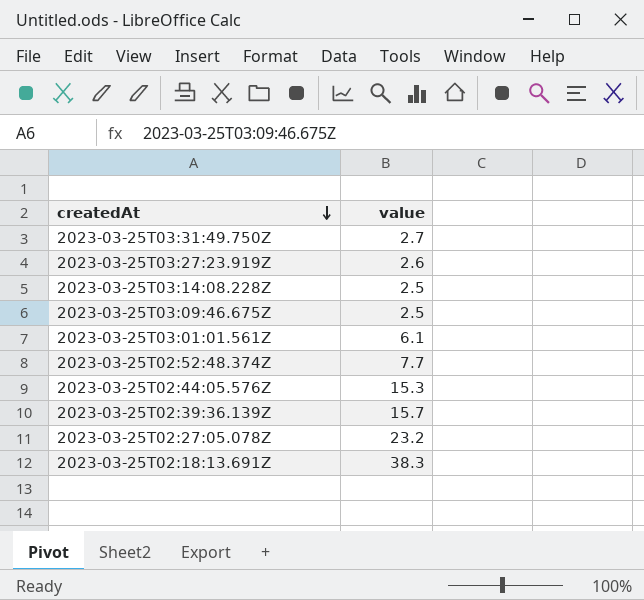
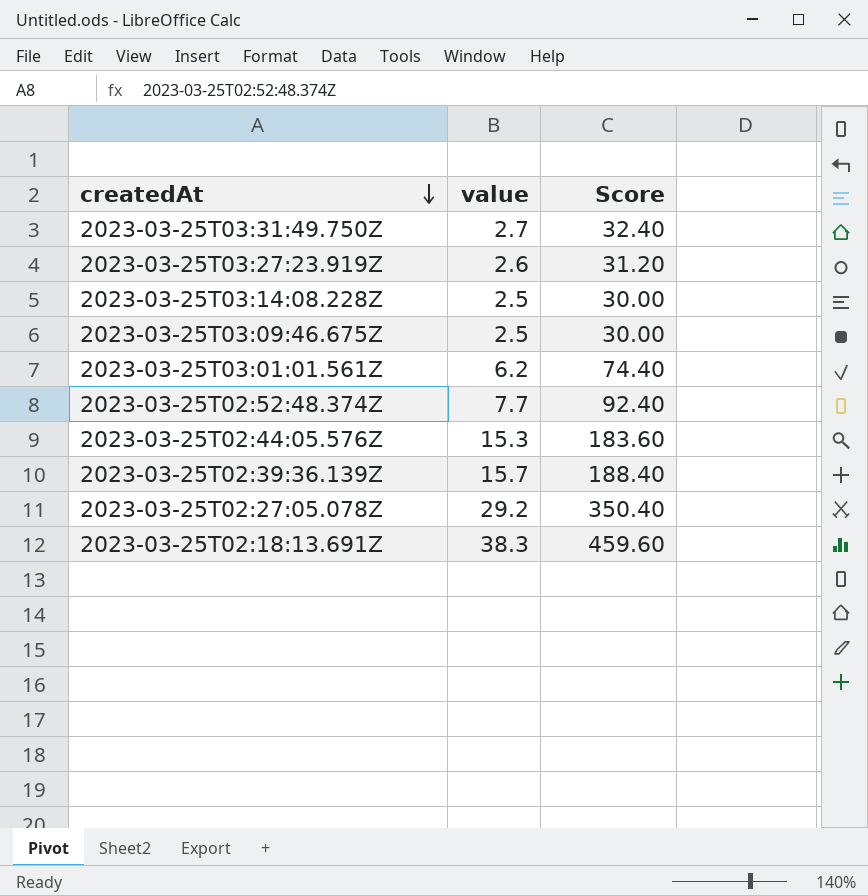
column Score | formula: none -> [value] * 12
2023-03-25T03:01:01.561Z | value: 6.1 -> 6.2
2023-03-25T02:27:05.078Z | value: 23.2 -> 29.2

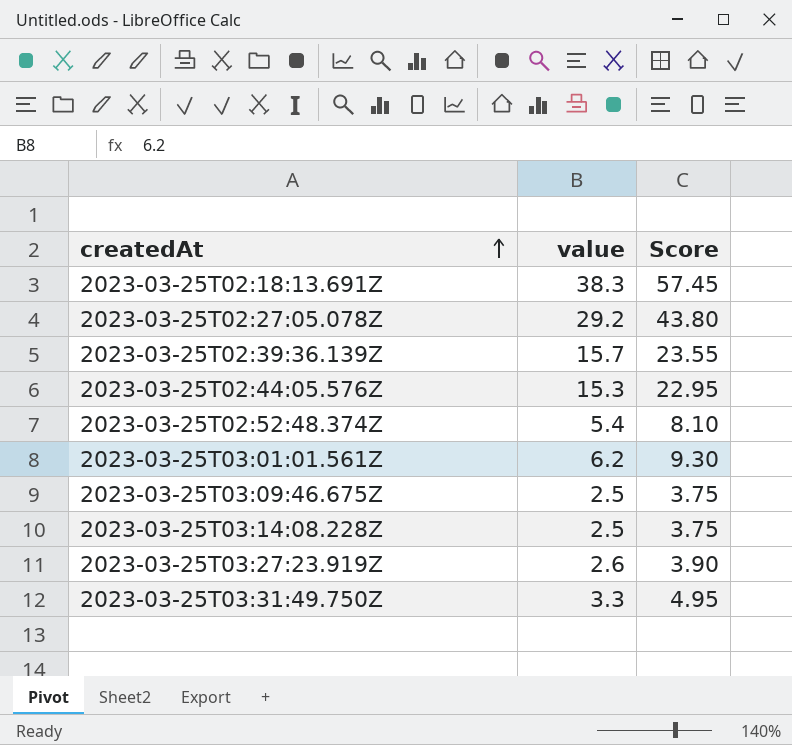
row order: createdAt descending -> createdAt ascending
column Score | formula: [value] * 12 -> [value] * 1.5
2023-03-25T02:52:48.374Z | value: 7.7 -> 5.4
2023-03-25T03:31:49.750Z | value: 2.7 -> 3.3

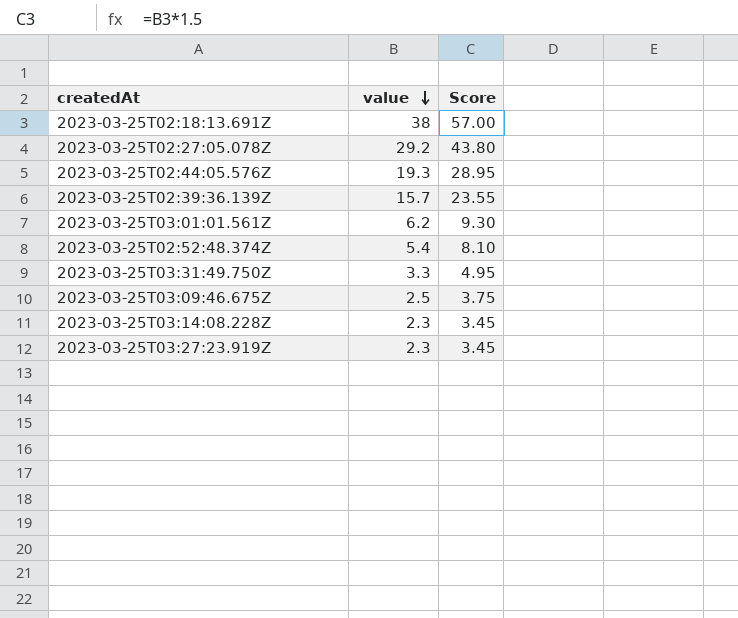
row order: createdAt ascending -> value descending
2023-03-25T02:18:13.691Z | value: 38.3 -> 38
2023-03-25T02:18:13.691Z | Score: 57.45 -> 57.00
2023-03-25T02:44:05.576Z | value: 15.3 -> 19.3
2023-03-25T02:44:05.576Z | Score: 22.95 -> 28.95
2023-03-25T03:14:08.228Z | value: 2.5 -> 2.3
2023-03-25T03:14:08.228Z | Score: 3.75 -> 3.45
2023-03-25T03:27:23.919Z | value: 2.6 -> 2.3
2023-03-25T03:27:23.919Z | Score: 3.90 -> 3.45

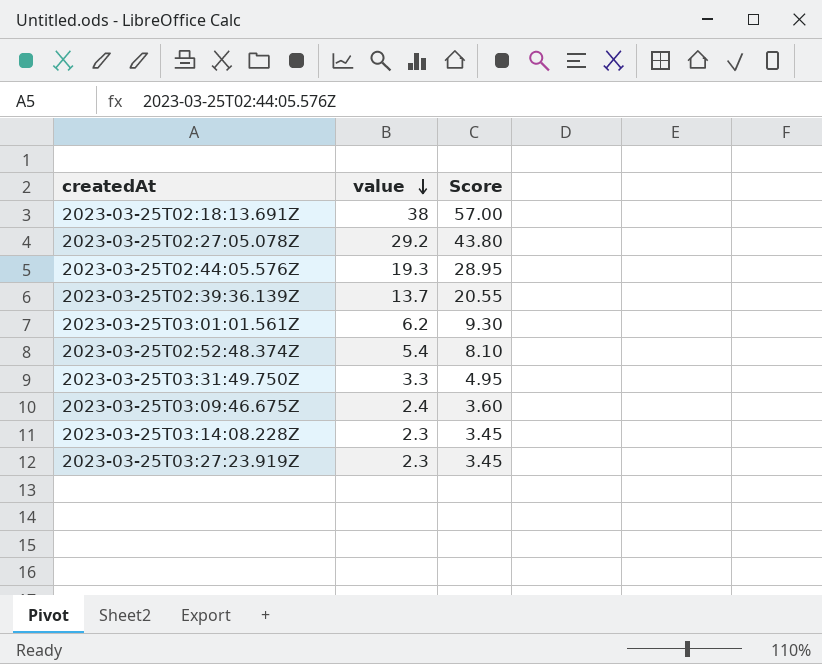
2023-03-25T02:39:36.139Z | value: 15.7 -> 13.7
2023-03-25T02:39:36.139Z | Score: 23.55 -> 20.55
2023-03-25T03:09:46.675Z | value: 2.5 -> 2.4
2023-03-25T03:09:46.675Z | Score: 3.75 -> 3.60

